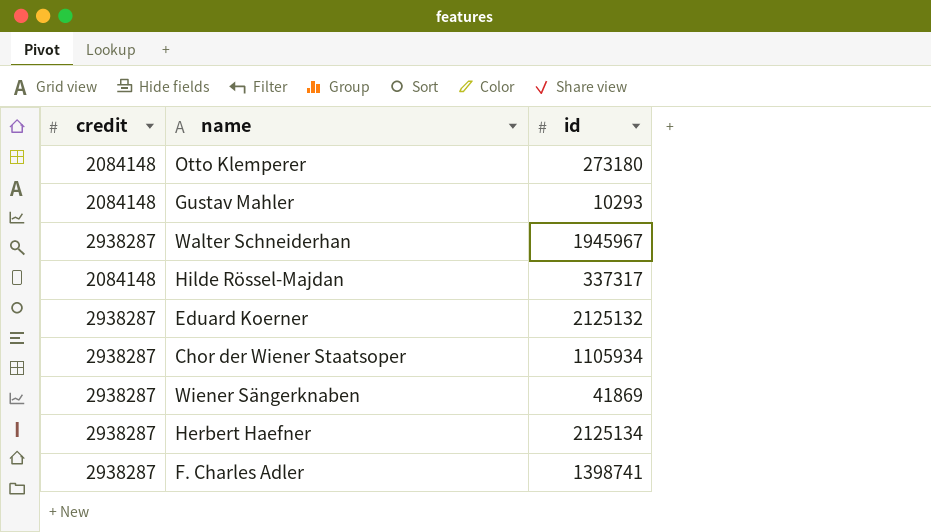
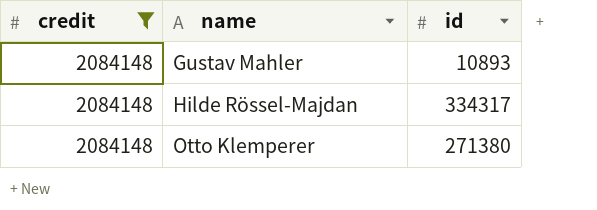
filter: none -> credit = 2084148
row order: none -> name ascending
Gustav Mahler | id: 10293 -> 10893
Hilde Rössel-Majdan | id: 337317 -> 334317
Otto Klemperer | id: 273180 -> 271380

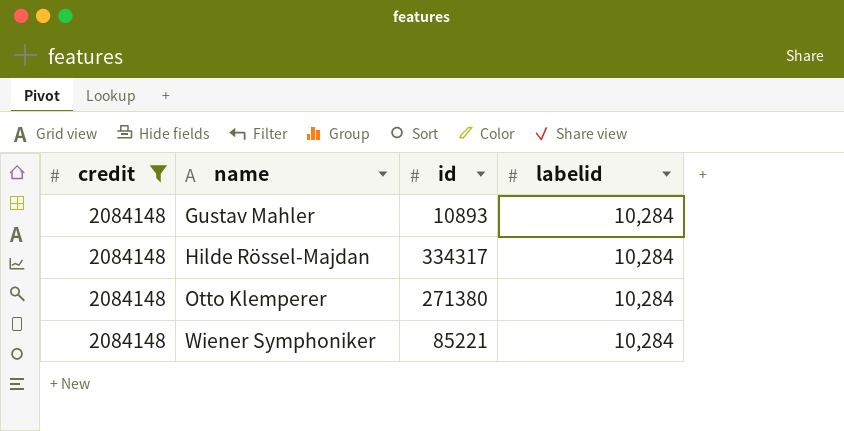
column labelid | position: none -> 4
row Wiener Symphoniker: none -> 2084148 | 85221 | 10,284

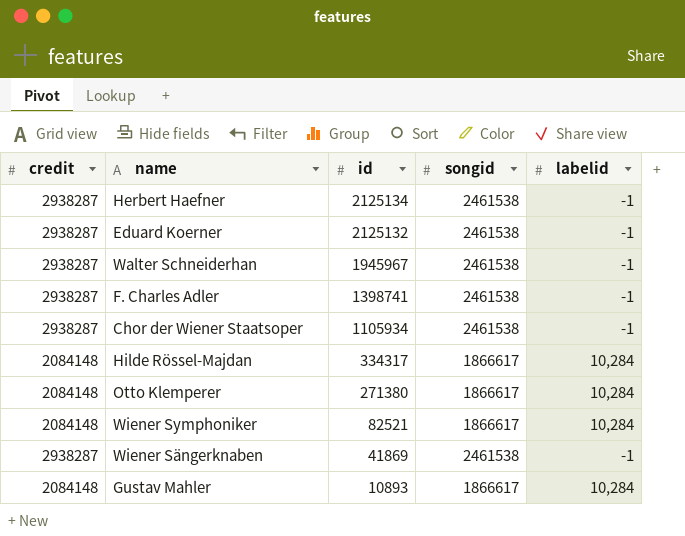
filter: credit = 2084148 -> none
row order: name ascending -> id descending
column songid | position: none -> 4
Wiener Symphoniker | id: 85221 -> 82521

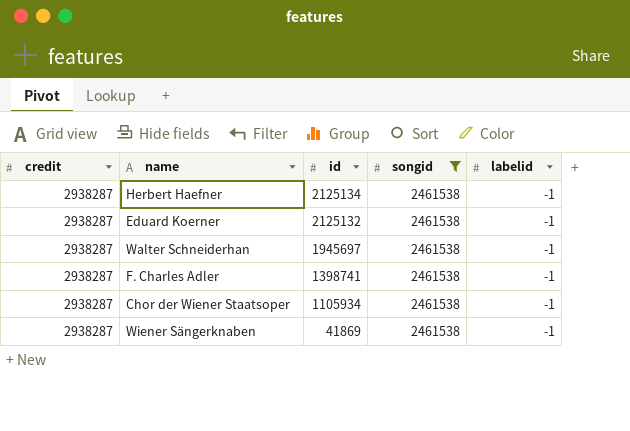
filter: none -> songid = 2461538
Walter Schneiderhan | id: 1945967 -> 1945697

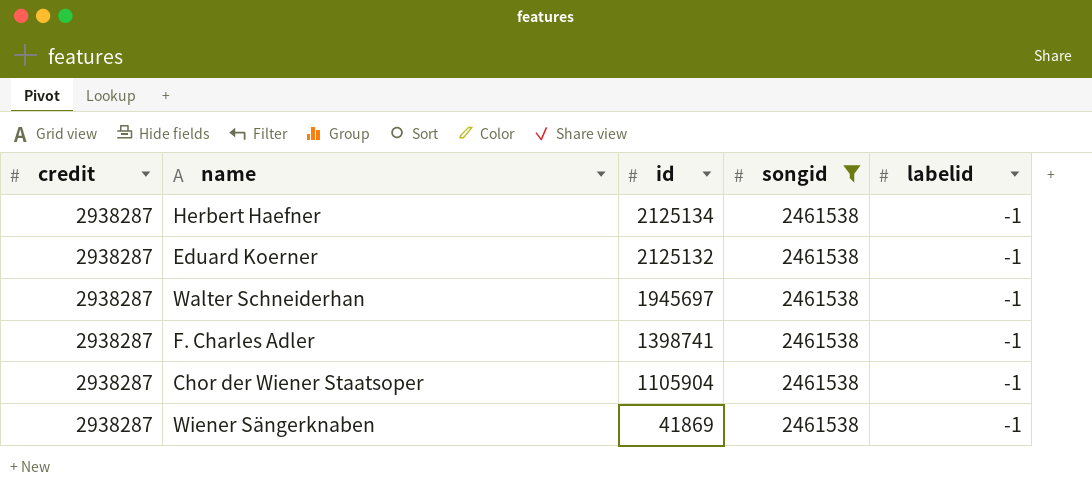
Chor der Wiener Staatsoper | id: 1105934 -> 1105904

